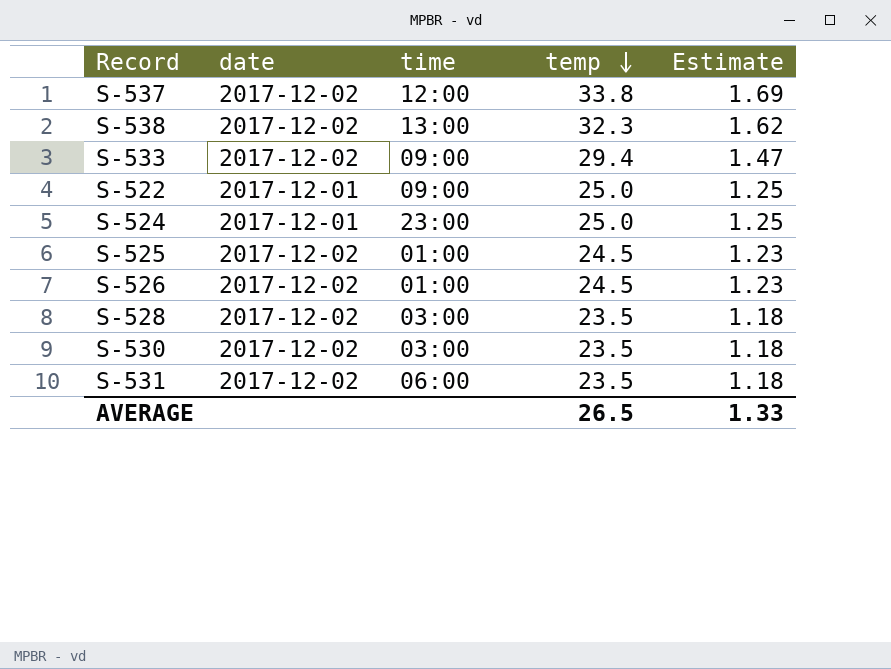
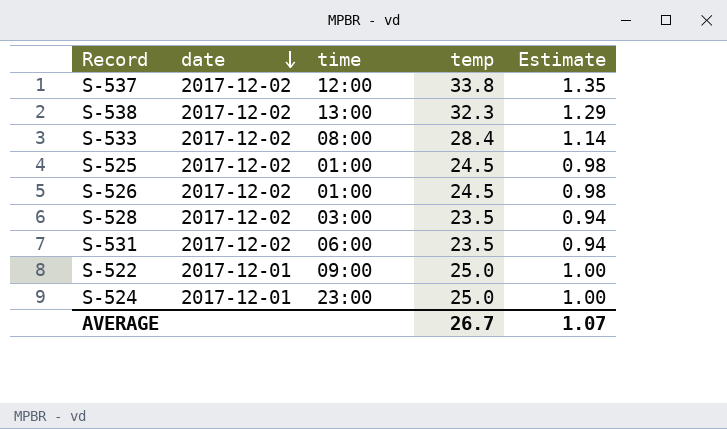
row order: temp descending -> date descending
column Estimate | formula: [temp] * 0.05 -> [temp] * 0.04
row S-530: 2017-12-02 | 03:00 | 23.5 | 1.18 -> none
S-533 | time: 09:00 -> 08:00
S-533 | temp: 29.4 -> 28.4
AVERAGE | temp: 26.5 -> 26.7
AVERAGE | Estimate: 1.33 -> 1.07

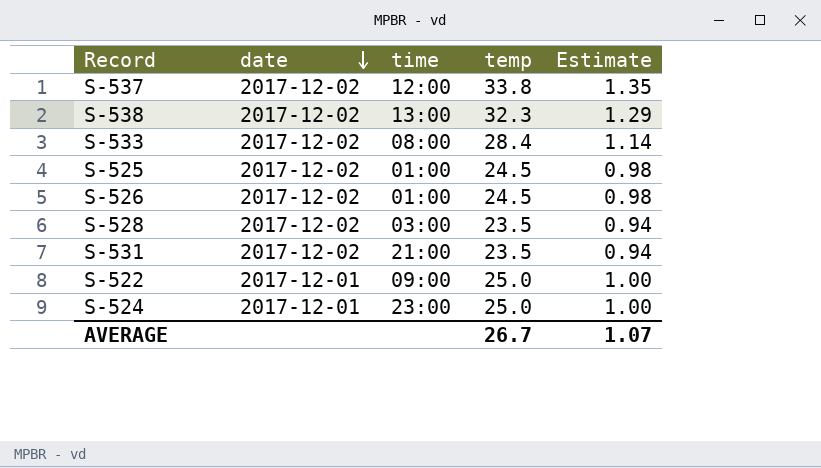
S-531 | time: 06:00 -> 21:00

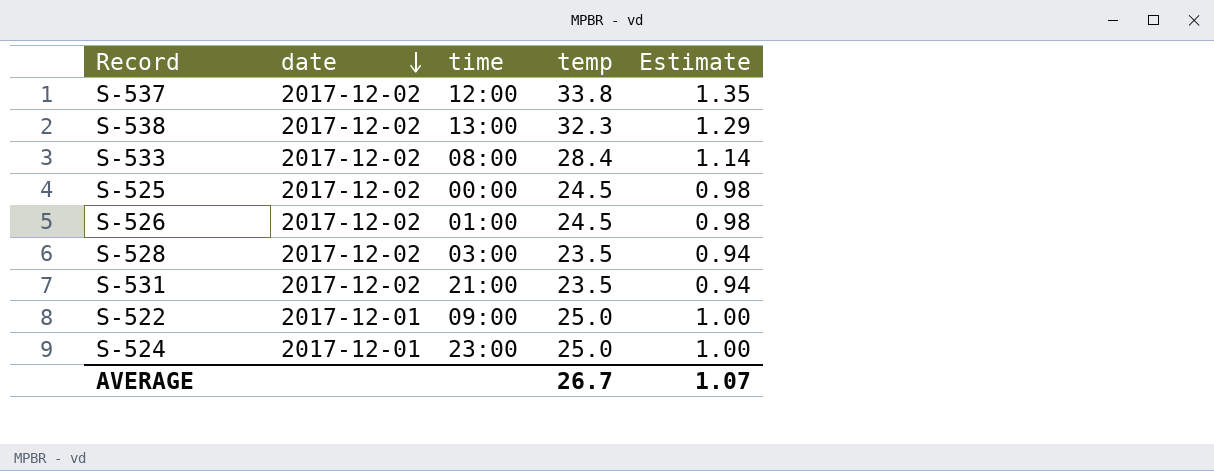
S-525 | time: 01:00 -> 00:00

